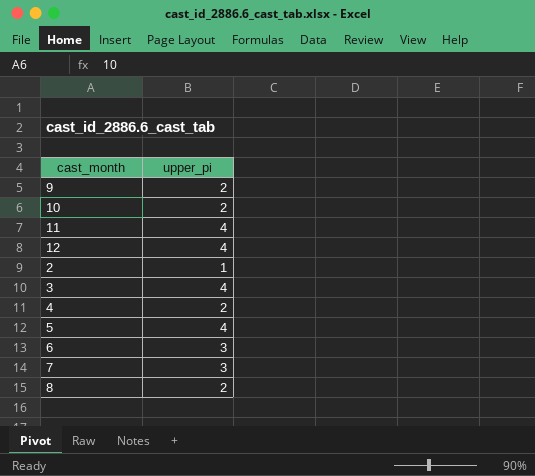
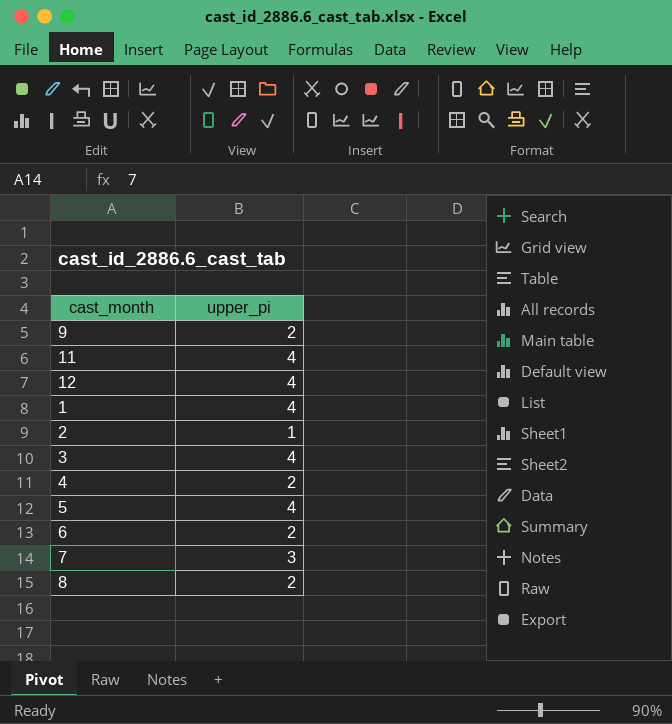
row 10: 2 -> none
row 1: none -> 4
6 | upper_pi: 3 -> 2

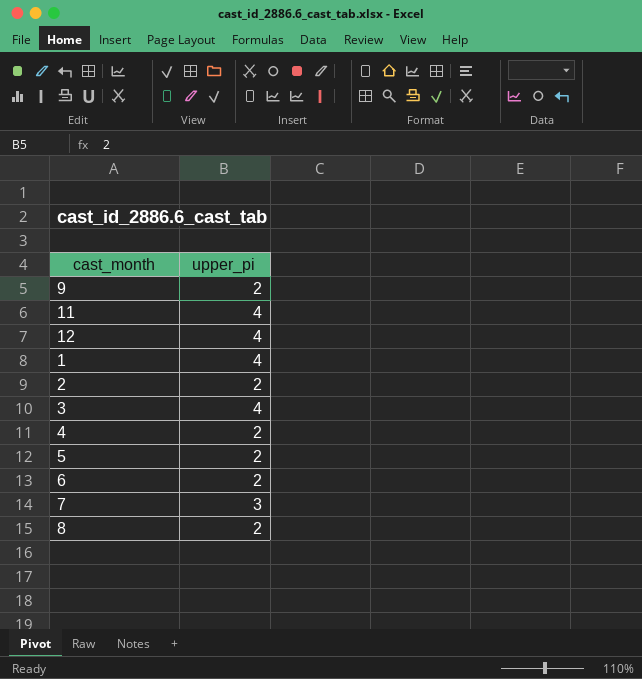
2 | upper_pi: 1 -> 2
5 | upper_pi: 4 -> 2

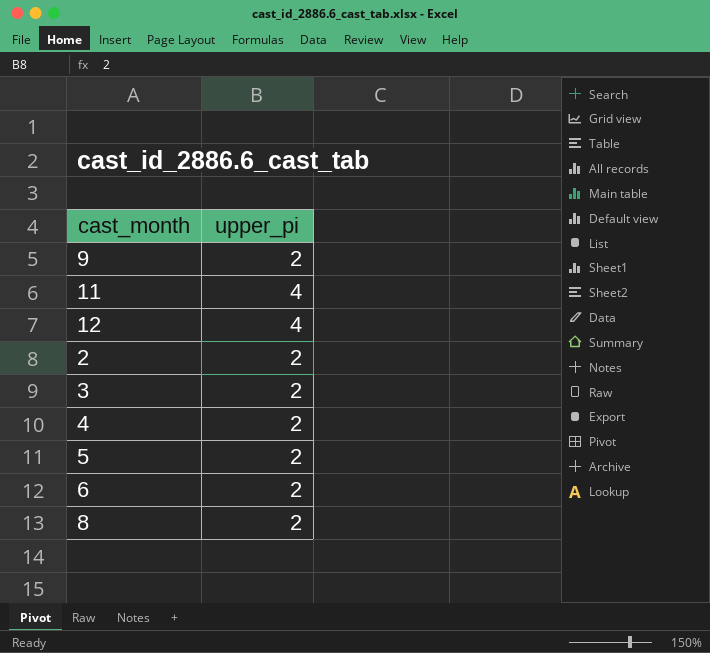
row 1: 4 -> none
row 7: 3 -> none
3 | upper_pi: 4 -> 2

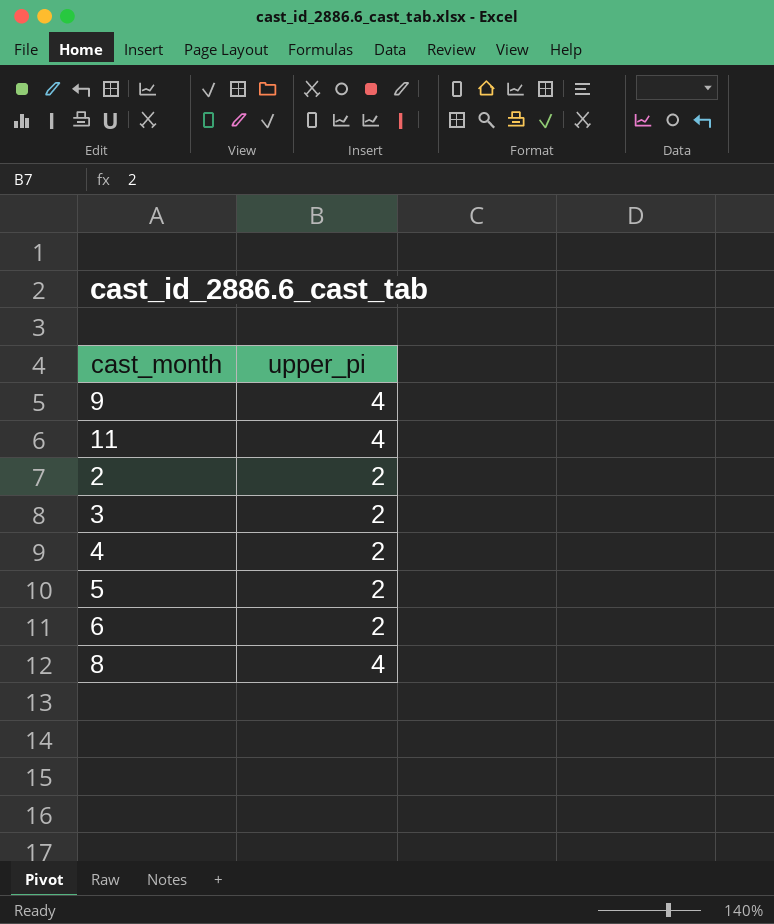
row 12: 4 -> none
9 | upper_pi: 2 -> 4
8 | upper_pi: 2 -> 4

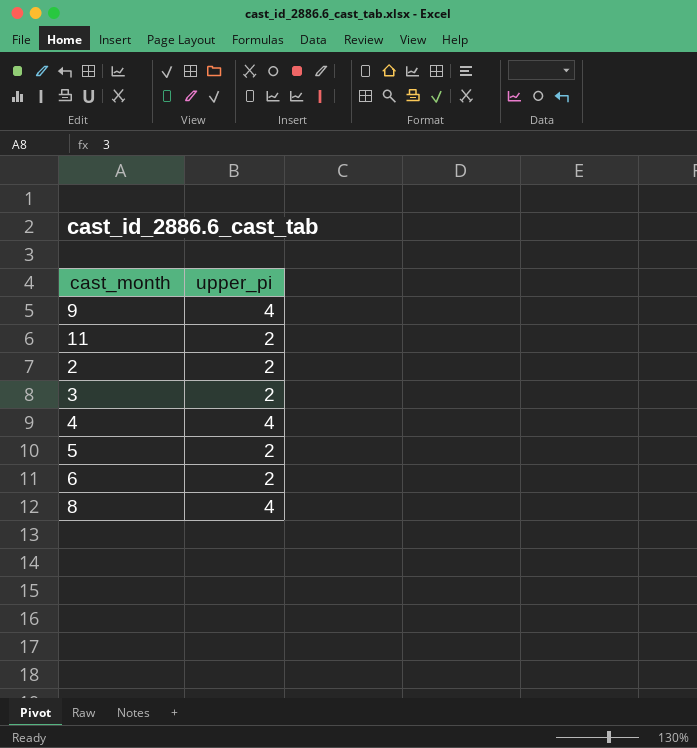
11 | upper_pi: 4 -> 2
4 | upper_pi: 2 -> 4

